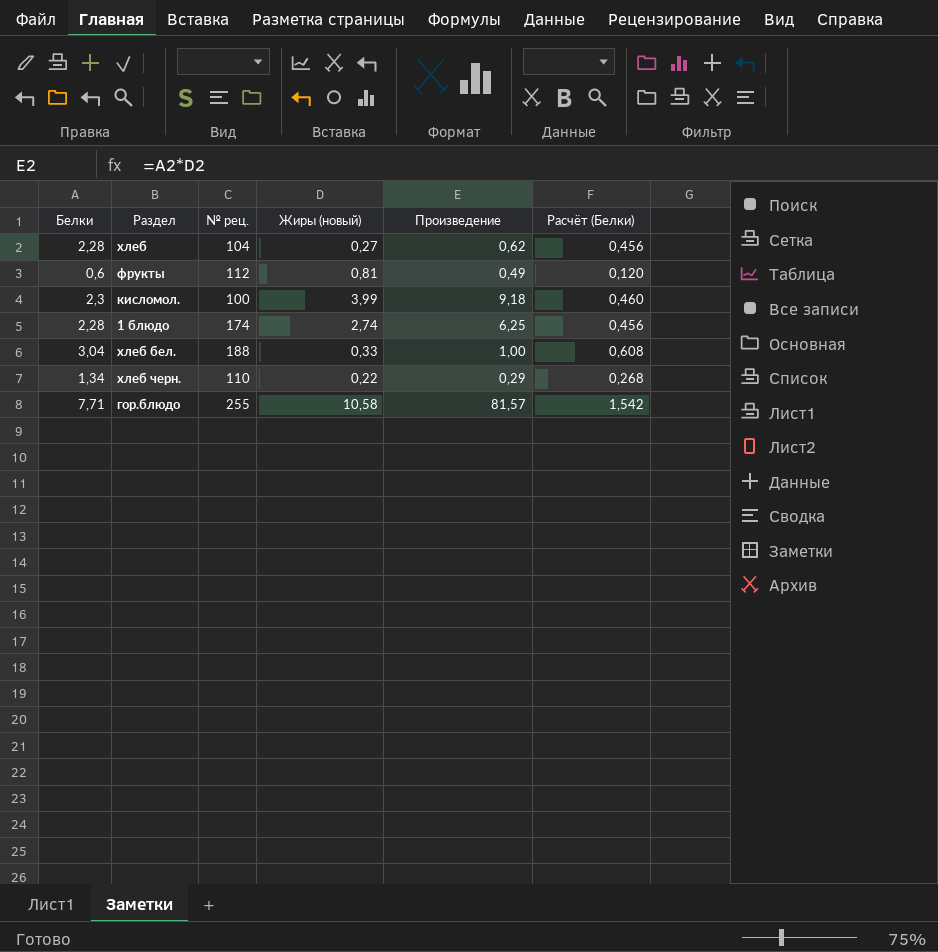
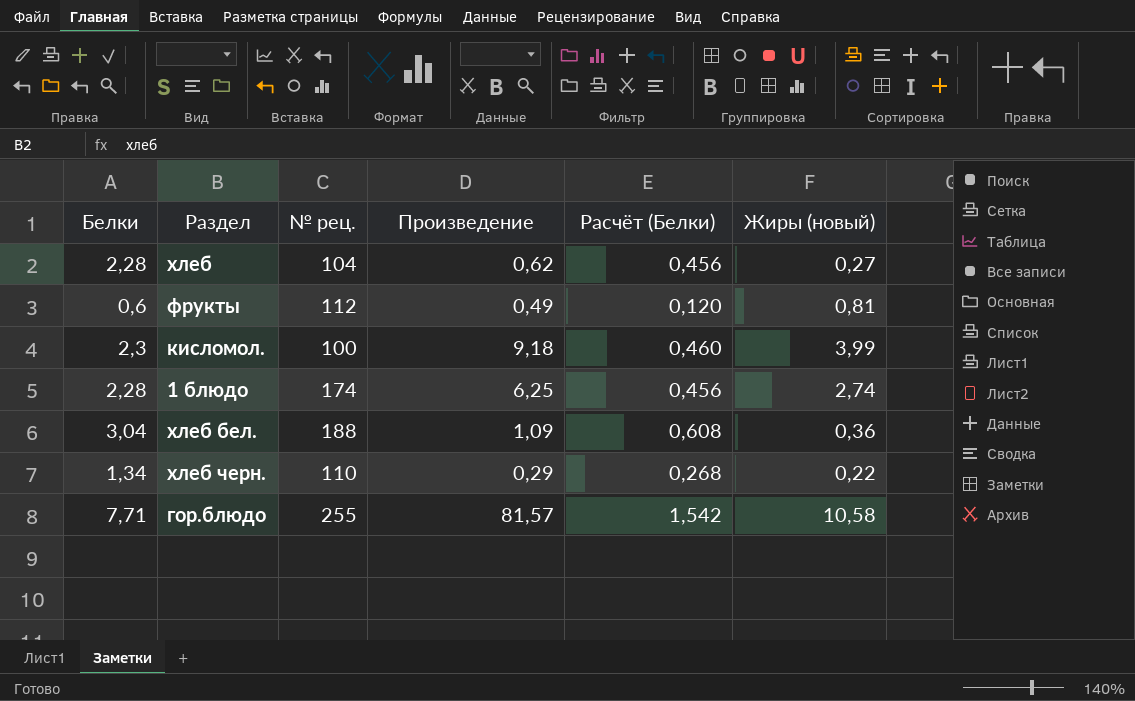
column Жиры (новый) | position: 4 -> 6
хлеб бел. | Произведение: 1,00 -> 1,09
хлеб бел. | Жиры (новый): 0,33 -> 0,36

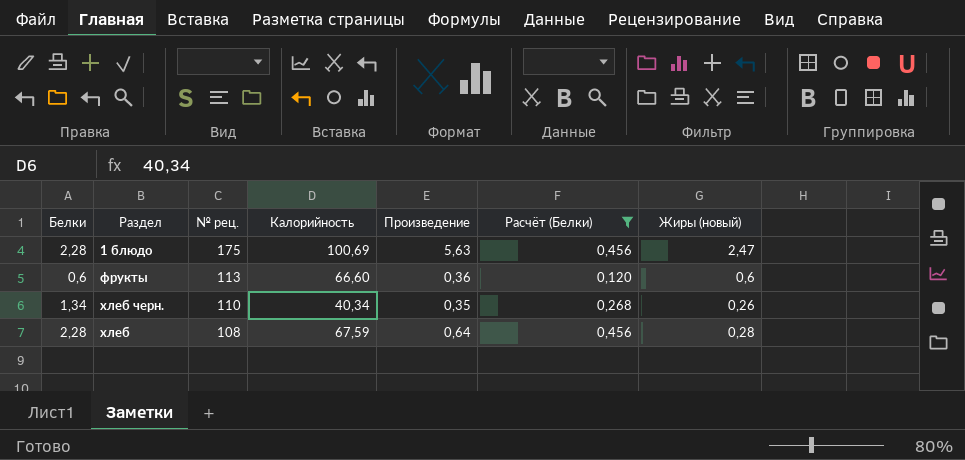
filter: none -> Расчёт (Белки) <= 0,456
row order: none -> № рец. descending
column Калорийность | position: none -> 4
1 блюдо | № рец.: 174 -> 175
1 блюдо | Произведение: 6,25 -> 5,63
1 блюдо | Жиры (новый): 2,74 -> 2,47
фрукты | № рец.: 112 -> 113
фрукты | Произведение: 0,49 -> 0,36
фрукты | Жиры (новый): 0,81 -> 0,6
хлеб черн. | Произведение: 0,29 -> 0,35
хлеб черн. | Жиры (новый): 0,22 -> 0,26
хлеб | № рец.: 104 -> 108
хлеб | Произведение: 0,62 -> 0,64
хлеб | Жиры (новый): 0,27 -> 0,28

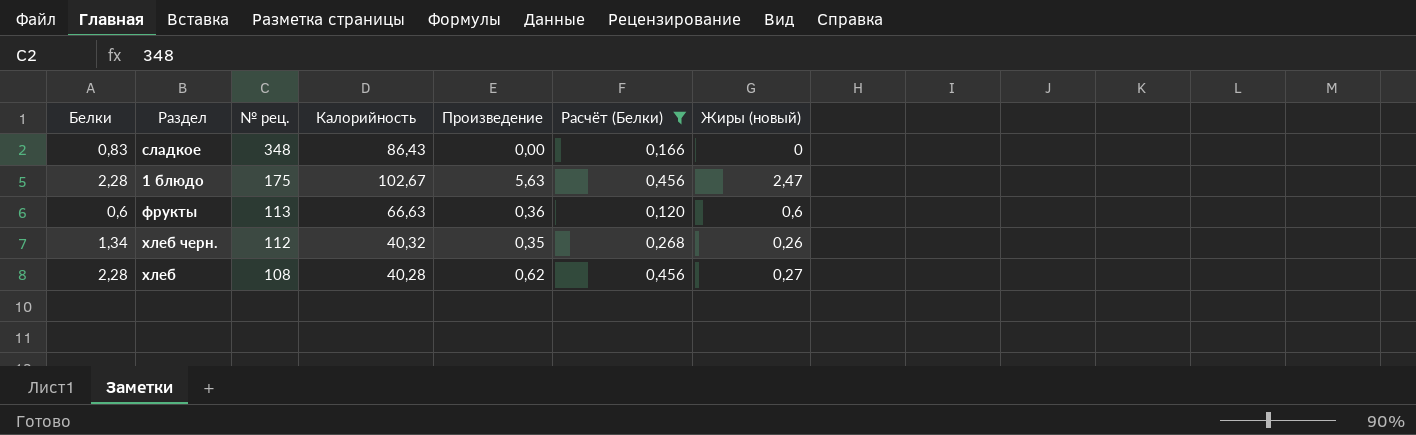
row сладкое: none -> 0,83 | 348 | 86,43 | 0,00 | 0,166 | 0
1 блюдо | Калорийность: 100,69 -> 102,67
фрукты | Калорийность: 66,60 -> 66,63
хлеб черн. | № рец.: 110 -> 112
хлеб черн. | Калорийность: 40,34 -> 40,32
хлеб | Калорийность: 67,59 -> 40,28
хлеб | Произведение: 0,64 -> 0,62
хлеб | Жиры (новый): 0,28 -> 0,27

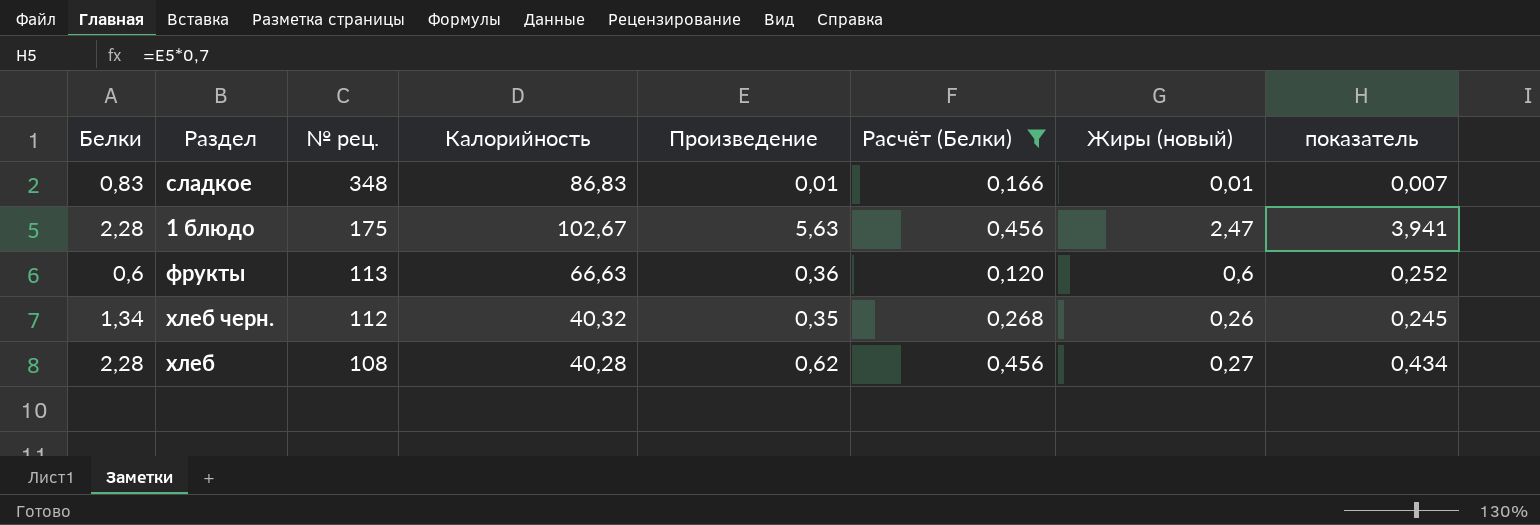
column показатель | formula: none -> [Произведение] * 0,7
сладкое | Калорийность: 86,43 -> 86,83
сладкое | Произведение: 0,00 -> 0,01
сладкое | Жиры (новый): 0 -> 0,01

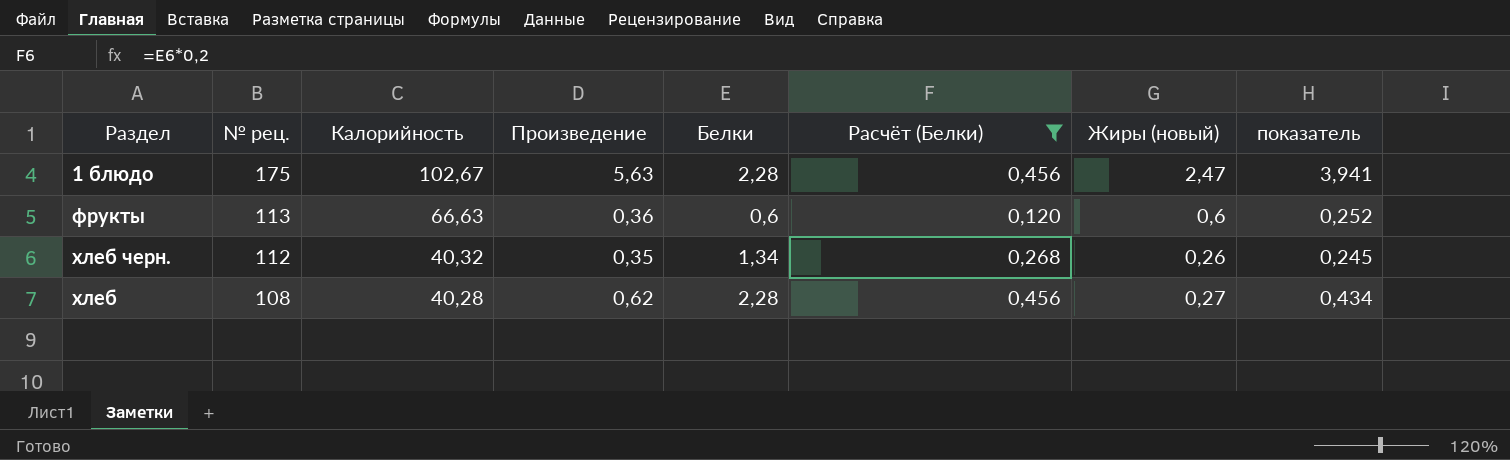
column Белки | position: 1 -> 5
row сладкое: 0,83 | 348 | 86,83 | 0,01 | 0,166 | 0,01 | 0,007 -> none

